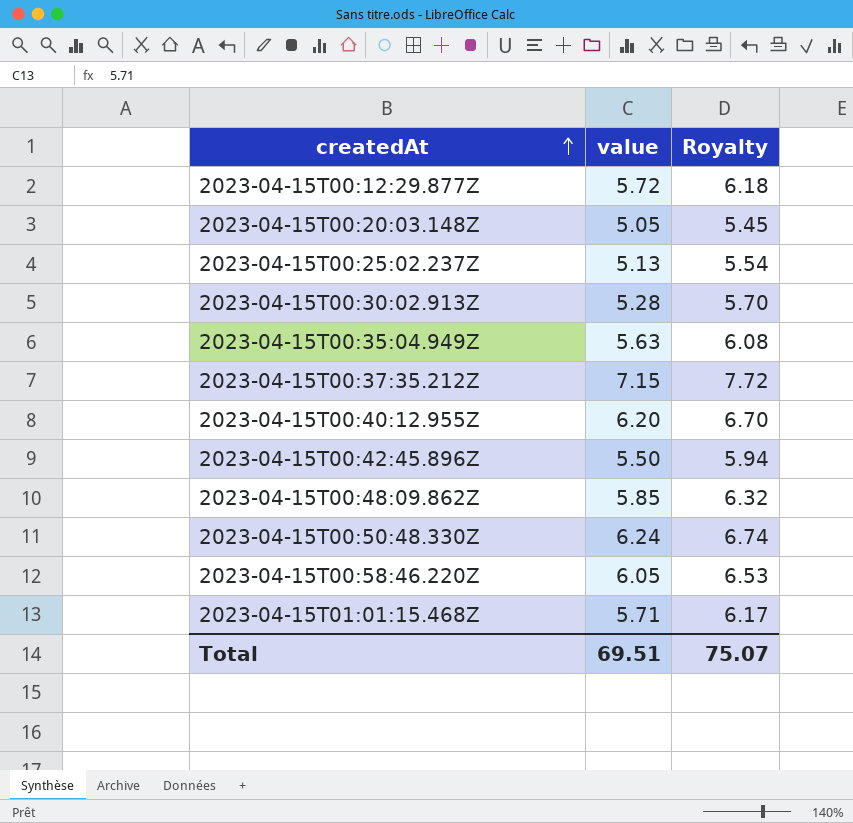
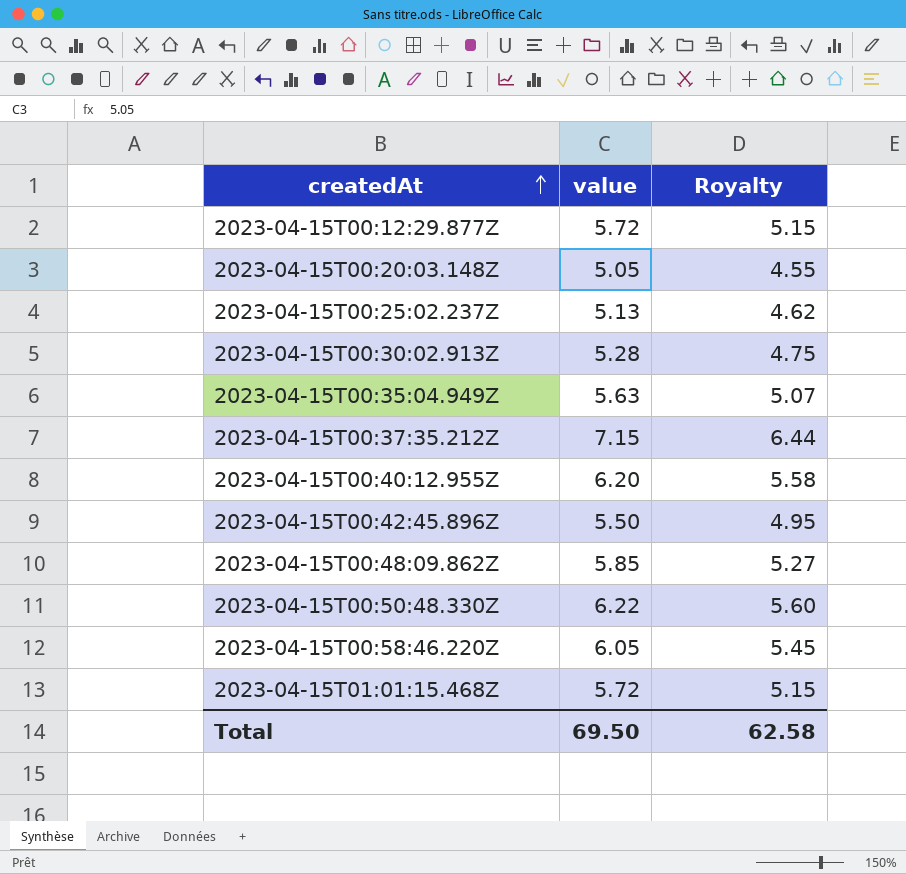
column Royalty | formula: [value] * 1.08 -> [value] * 0.9
2023-04-15T00:50:48.330Z | value: 6.24 -> 6.22
2023-04-15T01:01:15.468Z | value: 5.71 -> 5.72
Total | value: 69.51 -> 69.50
Total | Royalty: 75.07 -> 62.58

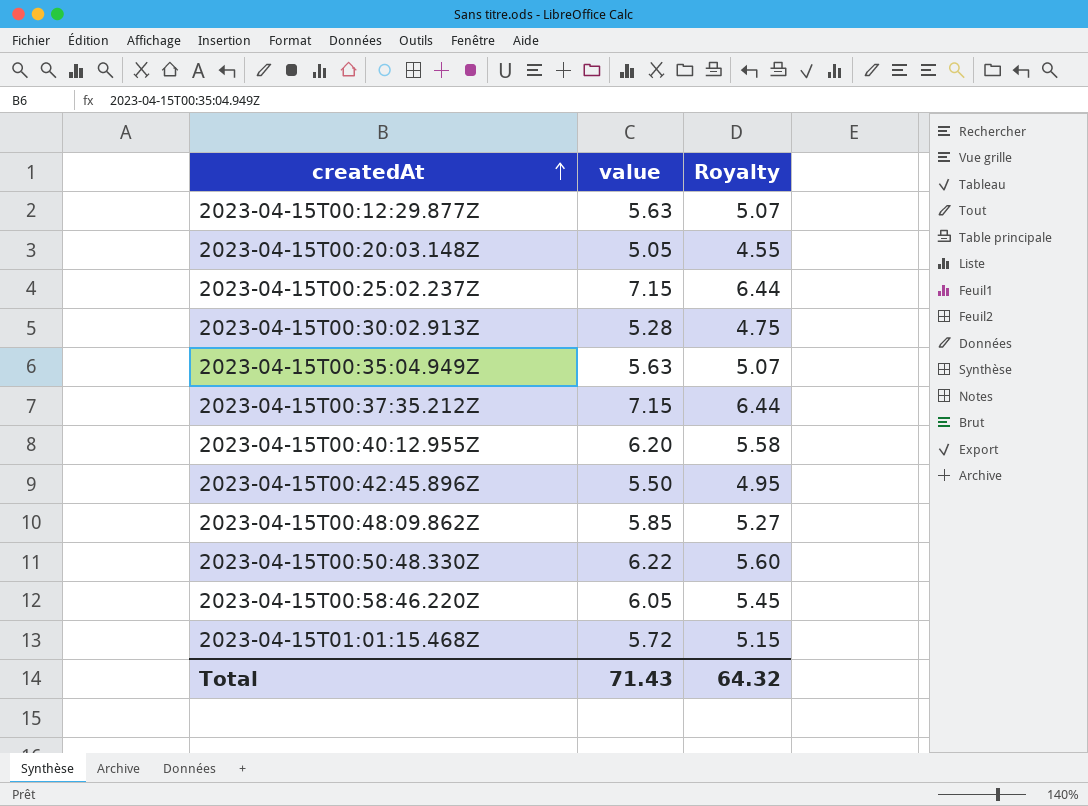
2023-04-15T00:12:29.877Z | value: 5.72 -> 5.63
2023-04-15T00:12:29.877Z | Royalty: 5.15 -> 5.07
2023-04-15T00:25:02.237Z | value: 5.13 -> 7.15
2023-04-15T00:25:02.237Z | Royalty: 4.62 -> 6.44
Total | value: 69.50 -> 71.43
Total | Royalty: 62.58 -> 64.32

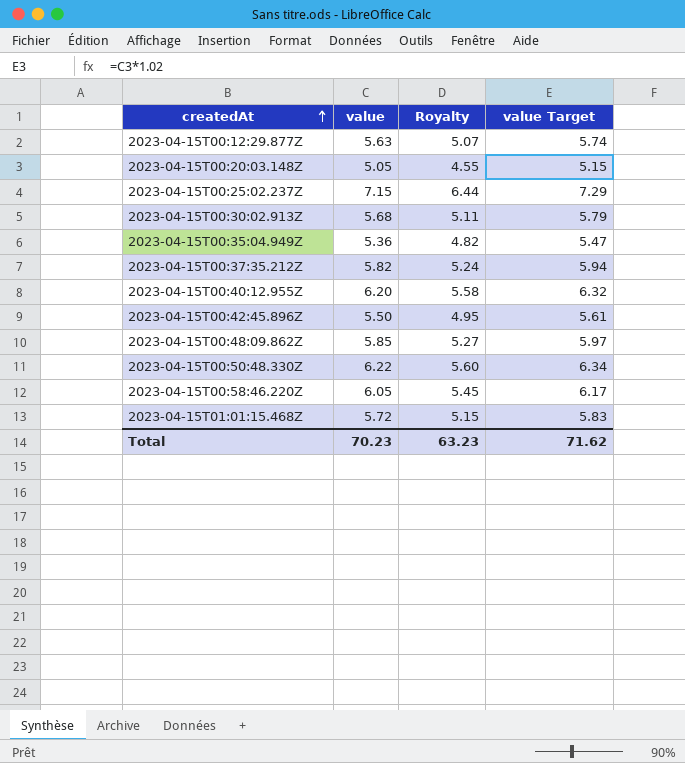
column value Target | formula: none -> [value] * 1.02
2023-04-15T00:30:02.913Z | value: 5.28 -> 5.68
2023-04-15T00:30:02.913Z | Royalty: 4.75 -> 5.11
2023-04-15T00:35:04.949Z | value: 5.63 -> 5.36
2023-04-15T00:35:04.949Z | Royalty: 5.07 -> 4.82
2023-04-15T00:37:35.212Z | value: 7.15 -> 5.82
2023-04-15T00:37:35.212Z | Royalty: 6.44 -> 5.24
Total | value: 71.43 -> 70.23
Total | Royalty: 64.32 -> 63.23

